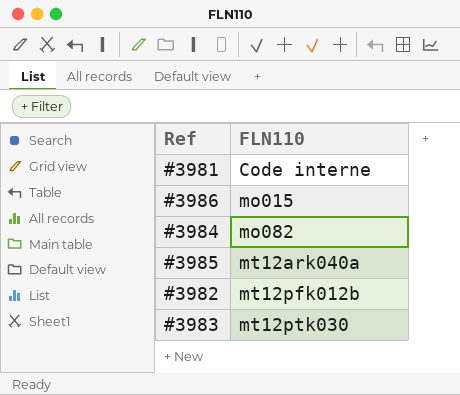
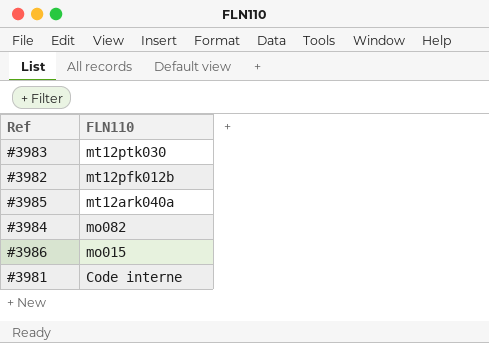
row order: FLN110 ascending -> FLN110 descending

